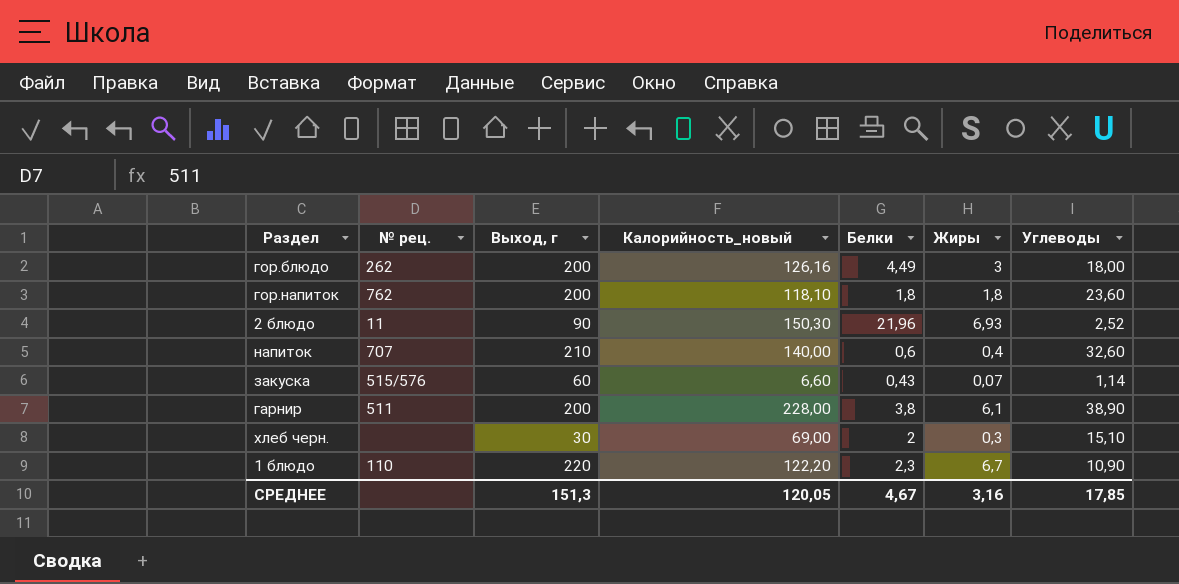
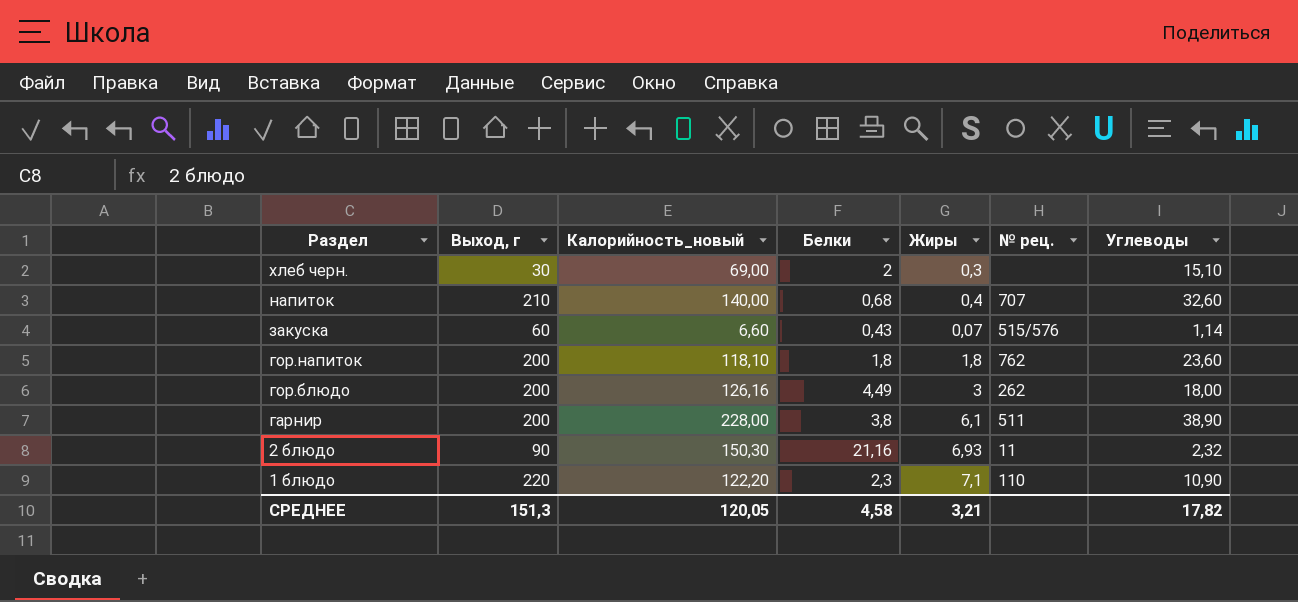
row order: none -> Раздел descending
column № рец. | position: 2 -> 6
напиток | Белки: 0,6 -> 0,68
2 блюдо | Белки: 21,96 -> 21,16
2 блюдо | Углеводы: 2,52 -> 2,32
1 блюдо | Жиры: 6,7 -> 7,1
СРЕДНЕЕ | Белки: 4,67 -> 4,58
СРЕДНЕЕ | Жиры: 3,16 -> 3,21
СРЕДНЕЕ | Углеводы: 17,85 -> 17,82

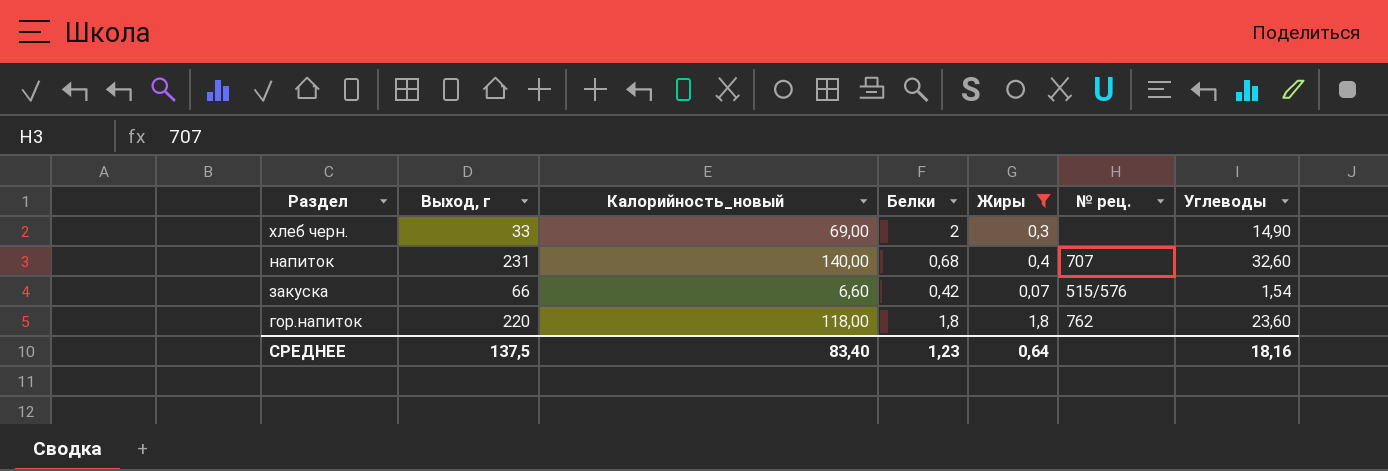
filter: none -> Жиры <= 1,8
хлеб черн. | Выход, г: 30 -> 33
хлеб черн. | Углеводы: 15,10 -> 14,90
напиток | Выход, г: 210 -> 231
закуска | Выход, г: 60 -> 66
закуска | Белки: 0,43 -> 0,42
закуска | Углеводы: 1,14 -> 1,54
гор.напиток | Выход, г: 200 -> 220
гор.напиток | Калорийность_новый: 118,10 -> 118,00
СРЕДНЕЕ | Выход, г: 151,3 -> 137,5
СРЕДНЕЕ | Калорийность_новый: 120,05 -> 83,40
СРЕДНЕЕ | Белки: 4,58 -> 1,23
СРЕДНЕЕ | Жиры: 3,21 -> 0,64
СРЕДНЕЕ | Углеводы: 17,82 -> 18,16

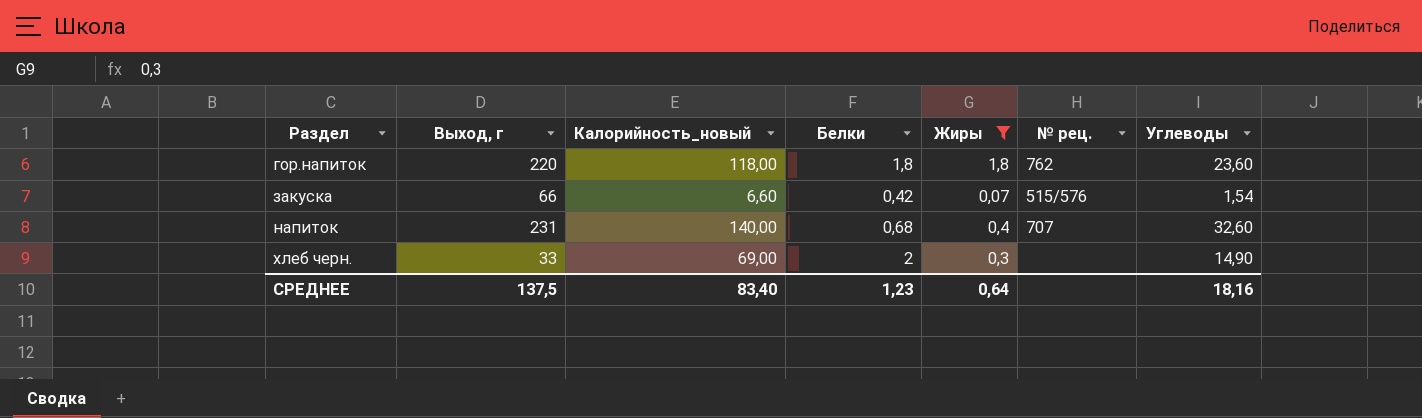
row order: Раздел descending -> Раздел ascending

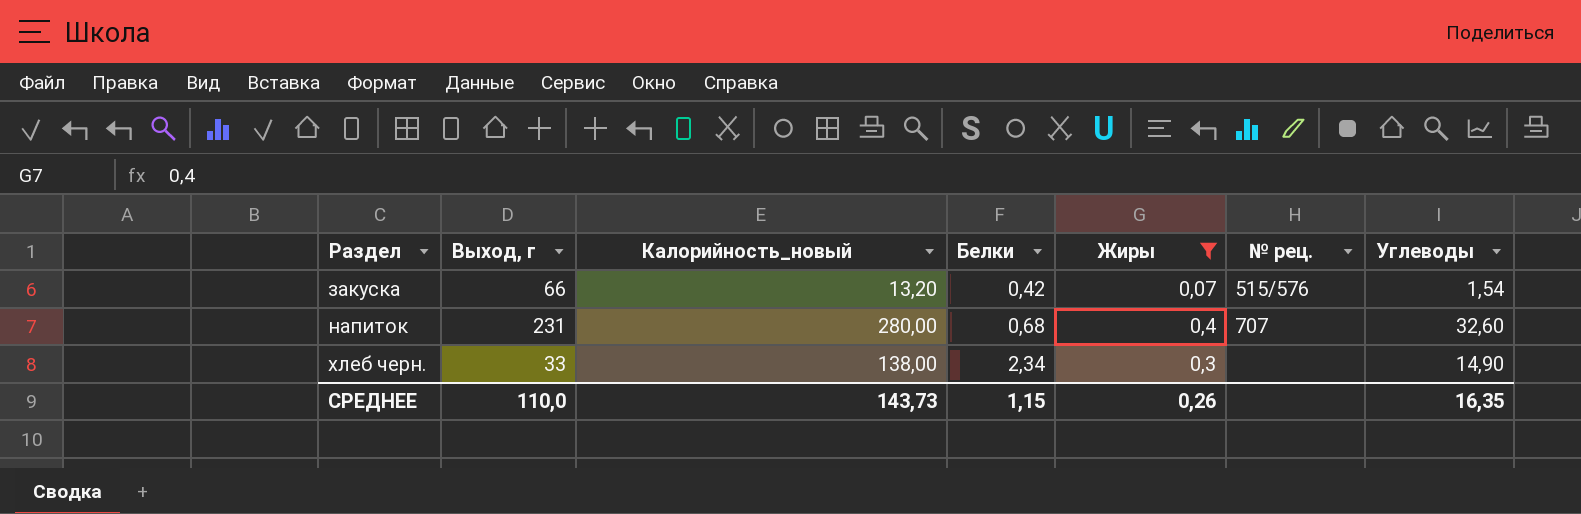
row гор.напиток: 220 | 118,00 | 1,8 | 1,8 | 762 | 23,60 -> none
закуска | Калорийность_новый: 6,60 -> 13,20
напиток | Калорийность_новый: 140,00 -> 280,00
хлеб черн. | Калорийность_новый: 69,00 -> 138,00
хлеб черн. | Белки: 2 -> 2,34
СРЕДНЕЕ | Выход, г: 137,5 -> 110,0
СРЕДНЕЕ | Калорийность_новый: 83,40 -> 143,73
СРЕДНЕЕ | Белки: 1,23 -> 1,15
СРЕДНЕЕ | Жиры: 0,64 -> 0,26
СРЕДНЕЕ | Углеводы: 18,16 -> 16,35

